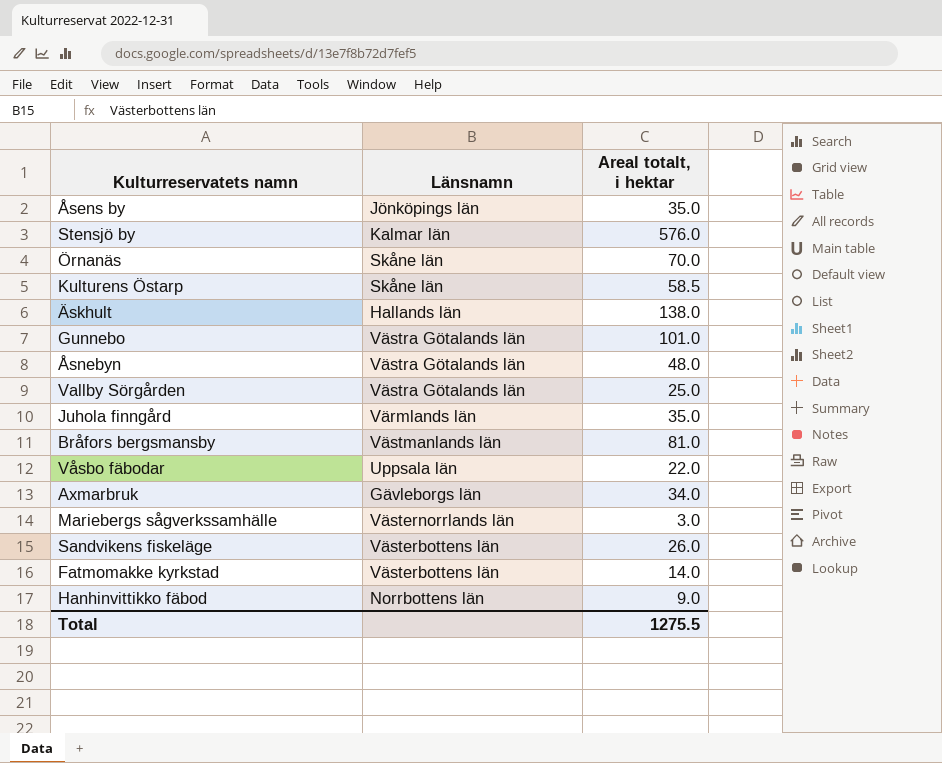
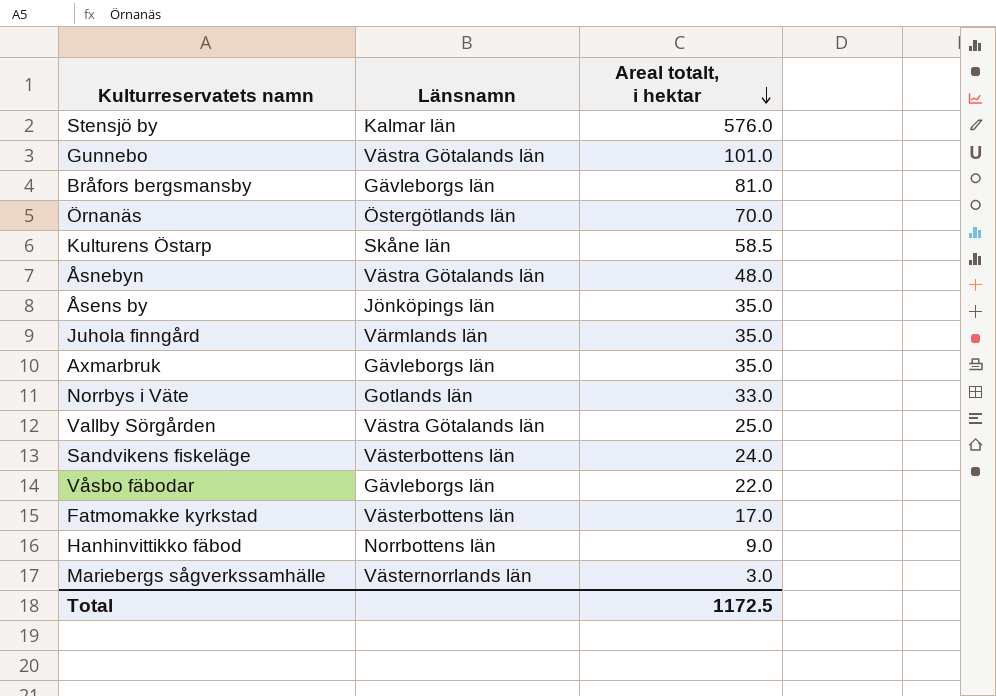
row order: none -> Areal totalt, i hektar descending
row Äskhult: Hallands län | 138.0 -> none
Bråfors bergsmansby | Länsnamn: Västmanlands län -> Gävleborgs län
Örnanäs | Länsnamn: Skåne län -> Östergötlands län
Axmarbruk | Areal totalt, i hektar: 34.0 -> 35.0
row Norrbys i Väte: none -> Gotlands län | 33.0
Sandvikens fiskeläge | Areal totalt, i hektar: 26.0 -> 24.0
Våsbo fäbodar | Länsnamn: Uppsala län -> Gävleborgs län
Fatmomakke kyrkstad | Areal totalt, i hektar: 14.0 -> 17.0
Total | Areal totalt, i hektar: 1275.5 -> 1172.5

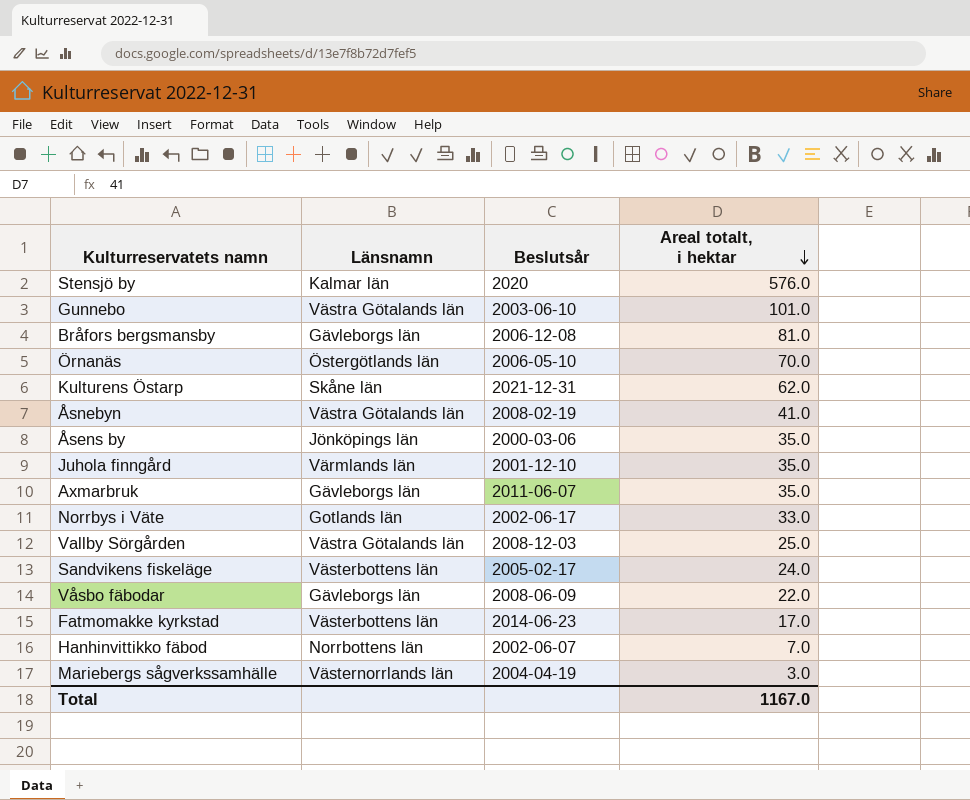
column Beslutsår | position: none -> 3
Kulturens Östarp | Areal totalt, i hektar: 58.5 -> 62.0
Åsnebyn | Areal totalt, i hektar: 48.0 -> 41.0
Hanhinvittikko fäbod | Areal totalt, i hektar: 9.0 -> 7.0
Total | Areal totalt, i hektar: 1172.5 -> 1167.0

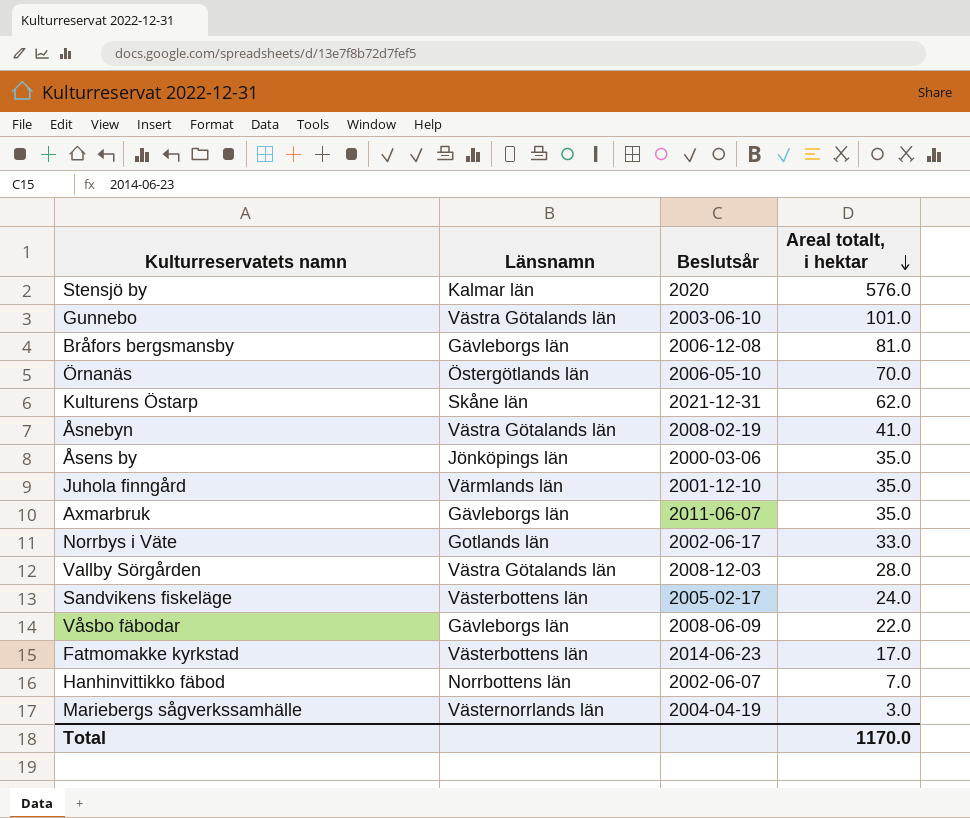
Vallby Sörgården | Areal totalt, i hektar: 25.0 -> 28.0
Total | Areal totalt, i hektar: 1167.0 -> 1170.0

